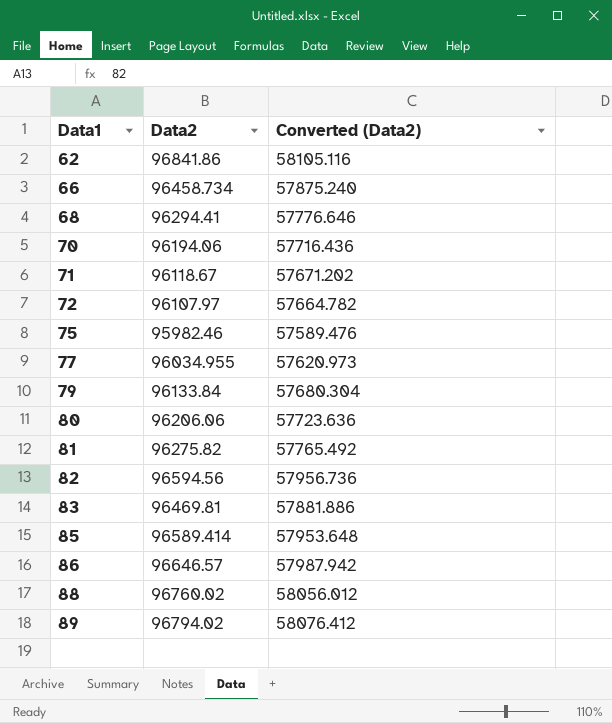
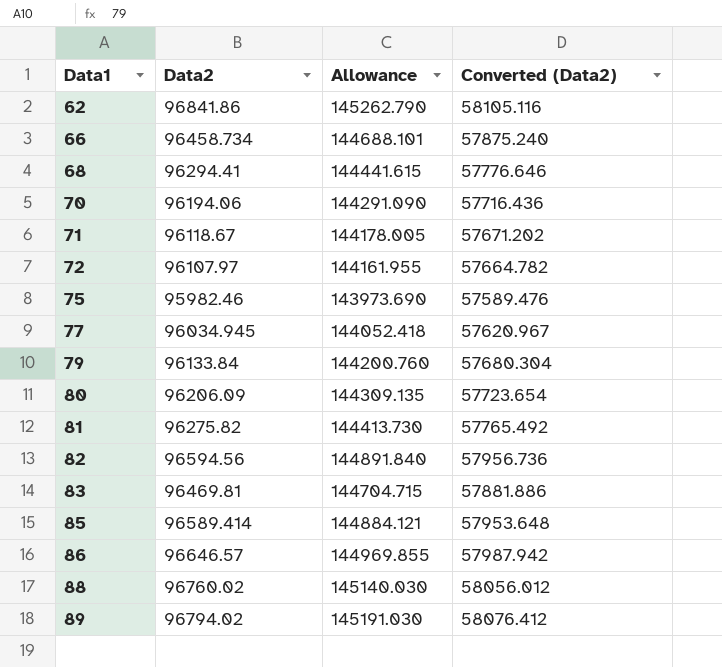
column Allowance | formula: none -> [Data2] * 1.5
77 | Data2: 96034.955 -> 96034.945
77 | Converted (Data2): 57620.973 -> 57620.967
80 | Data2: 96206.06 -> 96206.09
80 | Converted (Data2): 57723.636 -> 57723.654

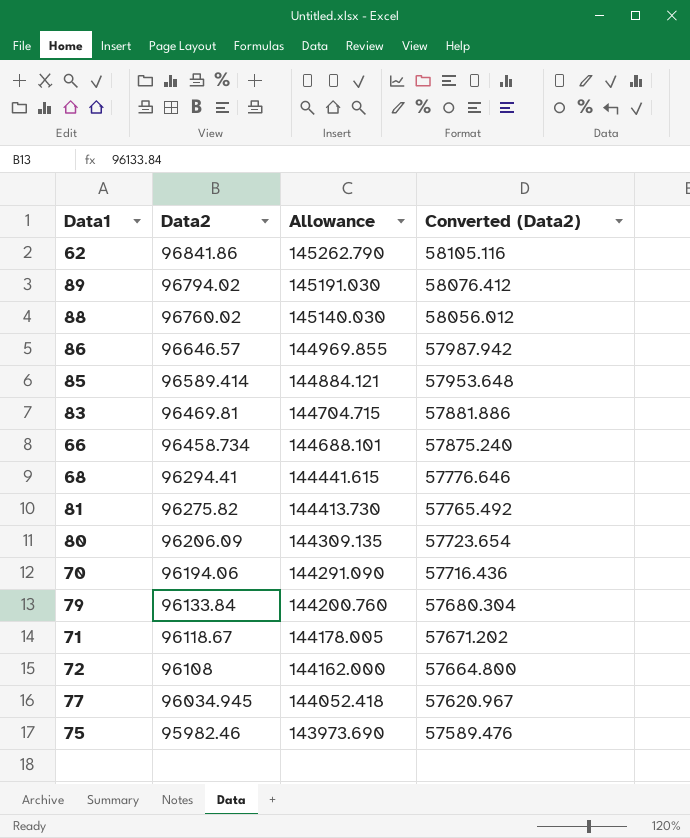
row order: Data1 ascending -> Data2 descending
row 82: 96594.56 | 144891.840 | 57956.736 -> none
72 | Data2: 96107.97 -> 96108
72 | Allowance: 144161.955 -> 144162.000
72 | Converted (Data2): 57664.782 -> 57664.800

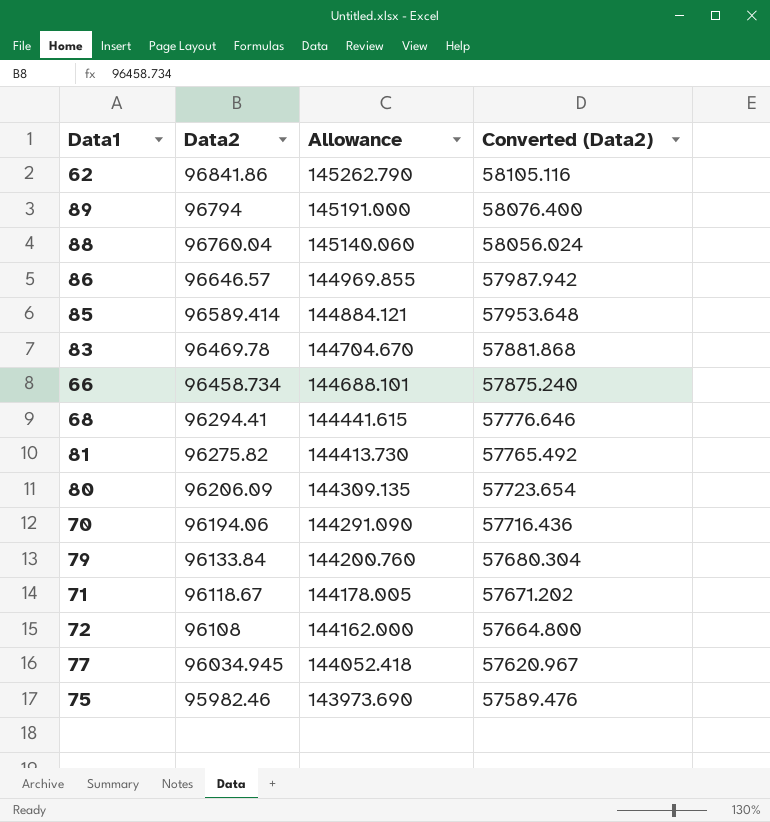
89 | Data2: 96794.02 -> 96794
89 | Allowance: 145191.030 -> 145191.000
89 | Converted (Data2): 58076.412 -> 58076.400
88 | Data2: 96760.02 -> 96760.04
88 | Allowance: 145140.030 -> 145140.060
88 | Converted (Data2): 58056.012 -> 58056.024
83 | Data2: 96469.81 -> 96469.78
83 | Allowance: 144704.715 -> 144704.670
83 | Converted (Data2): 57881.886 -> 57881.868

